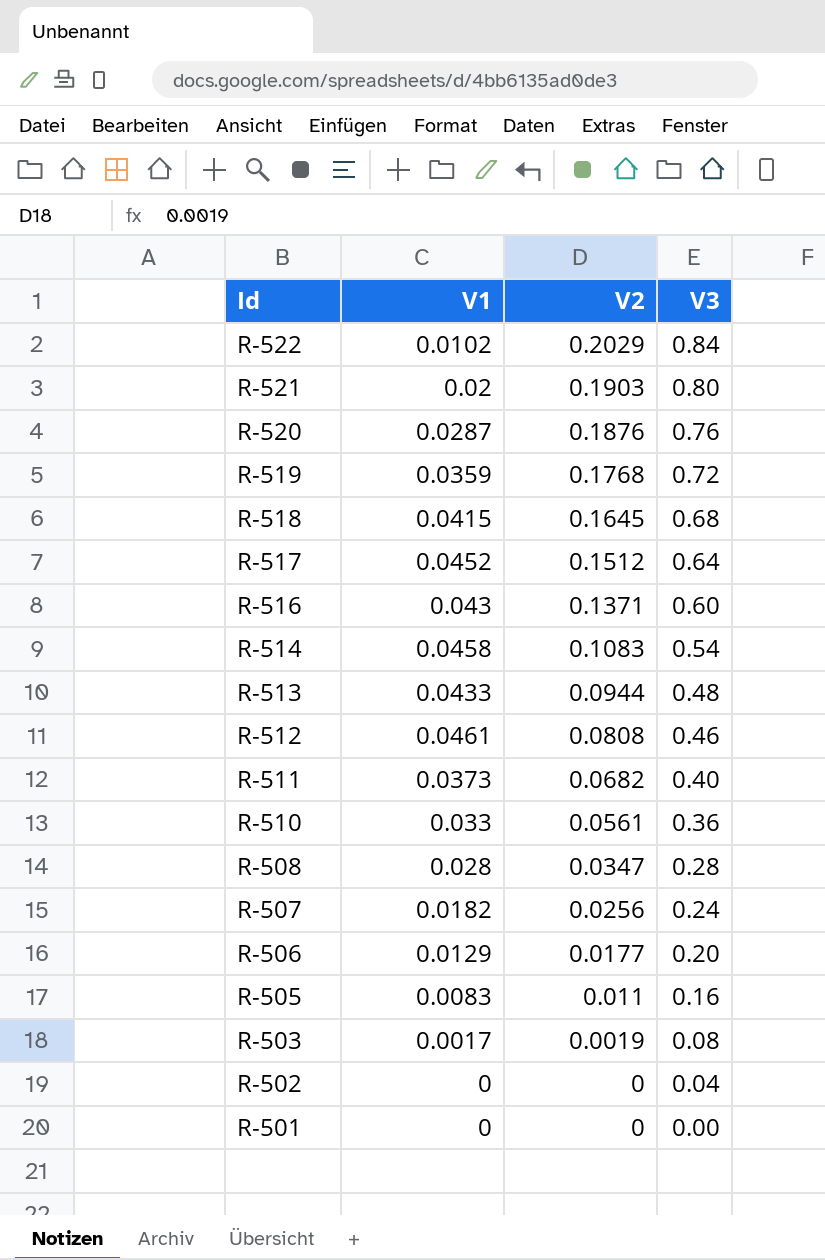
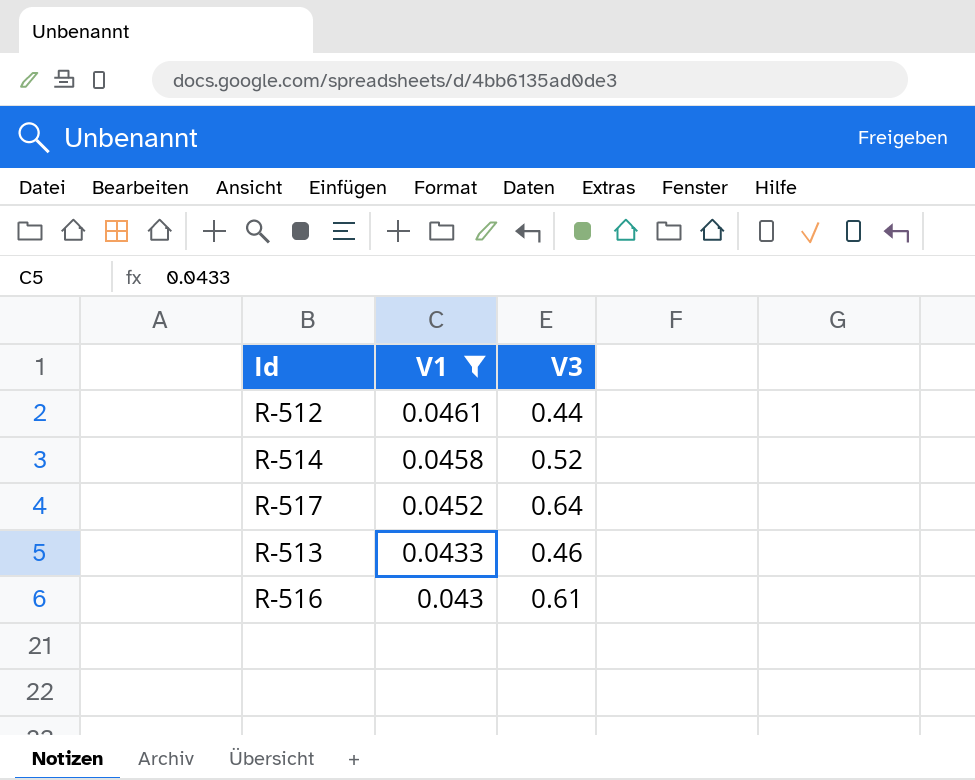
filter: none -> V1 >= 0.043
row order: Id descending -> V1 descending
column V2 | position: 3 -> none
R-512 | V3: 0.46 -> 0.44
R-514 | V3: 0.54 -> 0.52
R-513 | V3: 0.48 -> 0.46
R-516 | V3: 0.60 -> 0.61

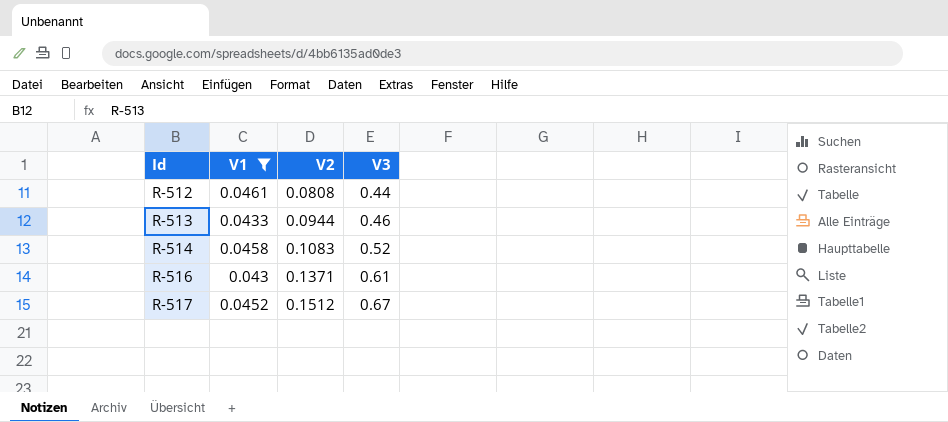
row order: V1 descending -> Id ascending
column V2 | position: none -> 3
R-517 | V3: 0.64 -> 0.67

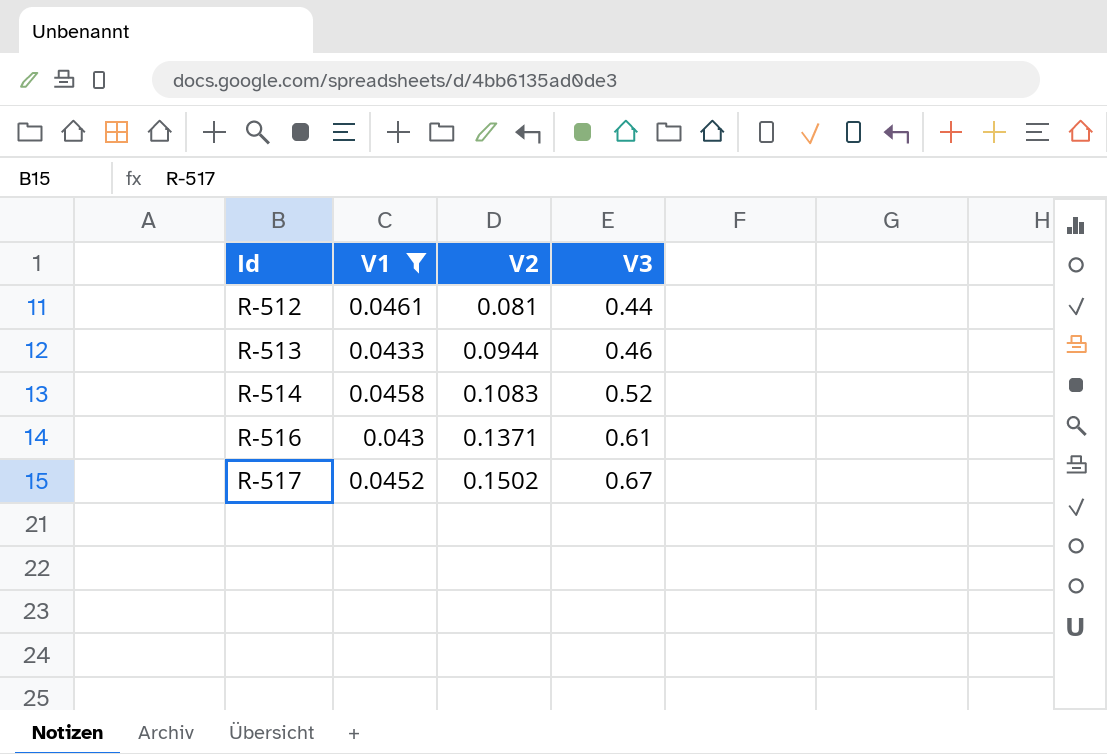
R-512 | V2: 0.0808 -> 0.081
R-517 | V2: 0.1512 -> 0.1502

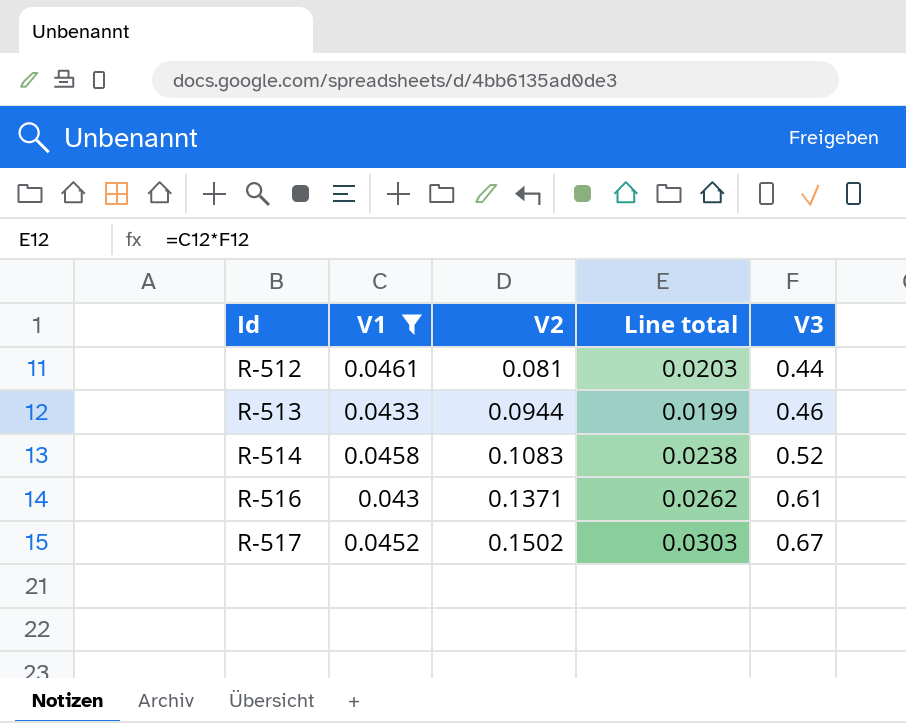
column Line total | formula: none -> [V1] * [V3]

